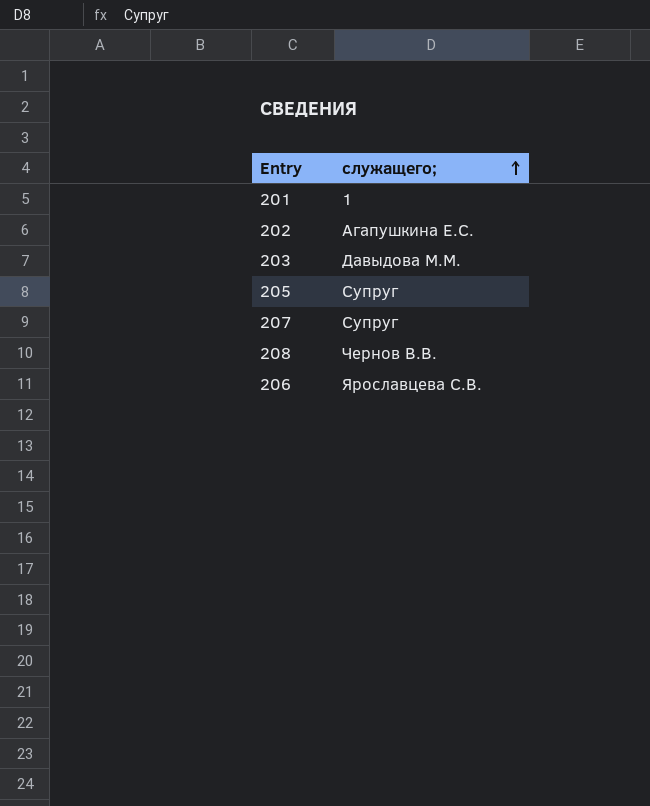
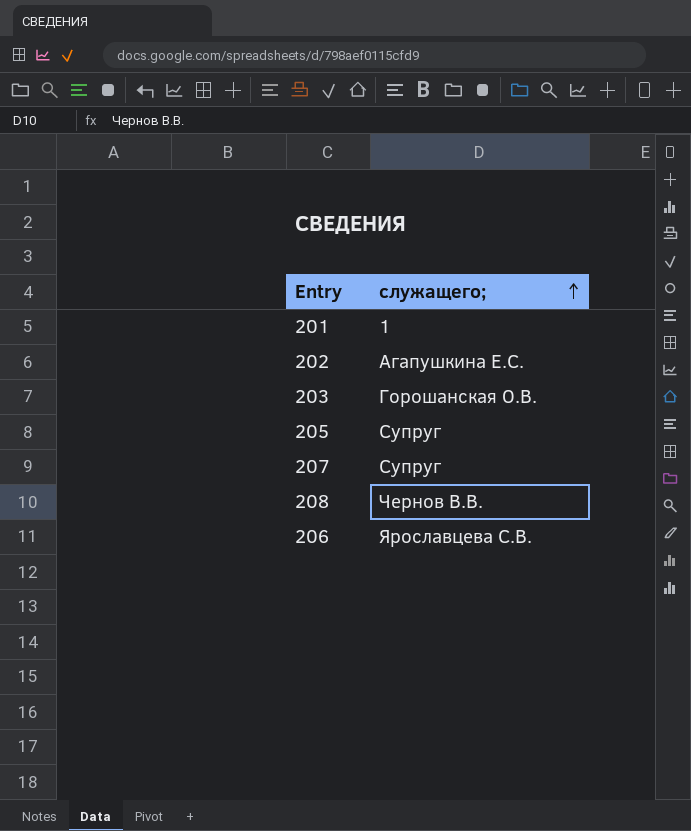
203 | служащего;: Давыдова М.М. -> Горошанская О.В.

